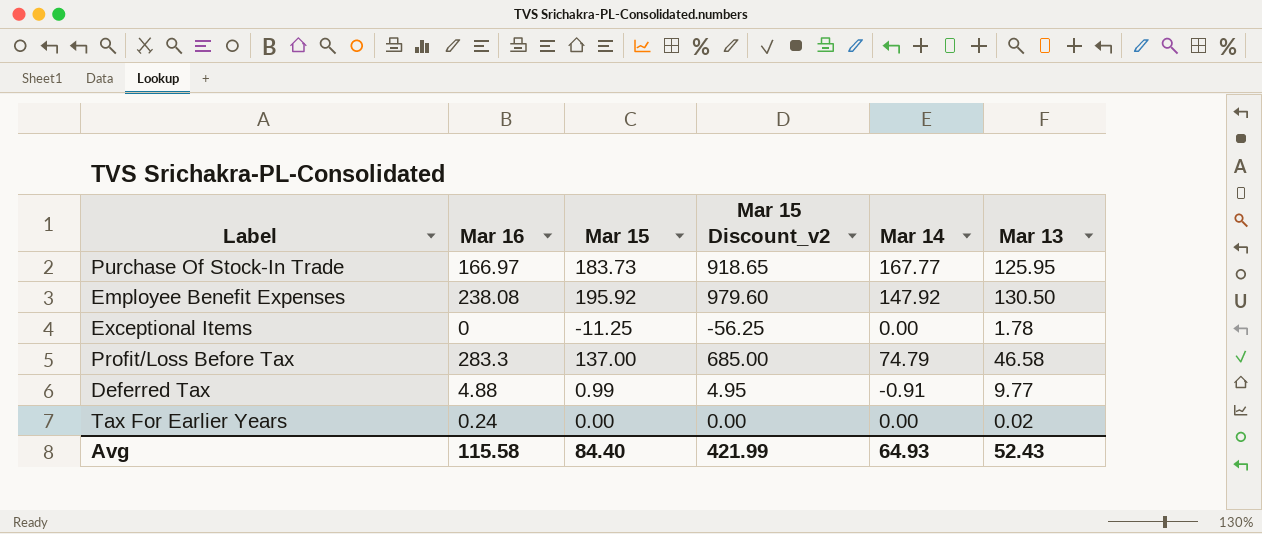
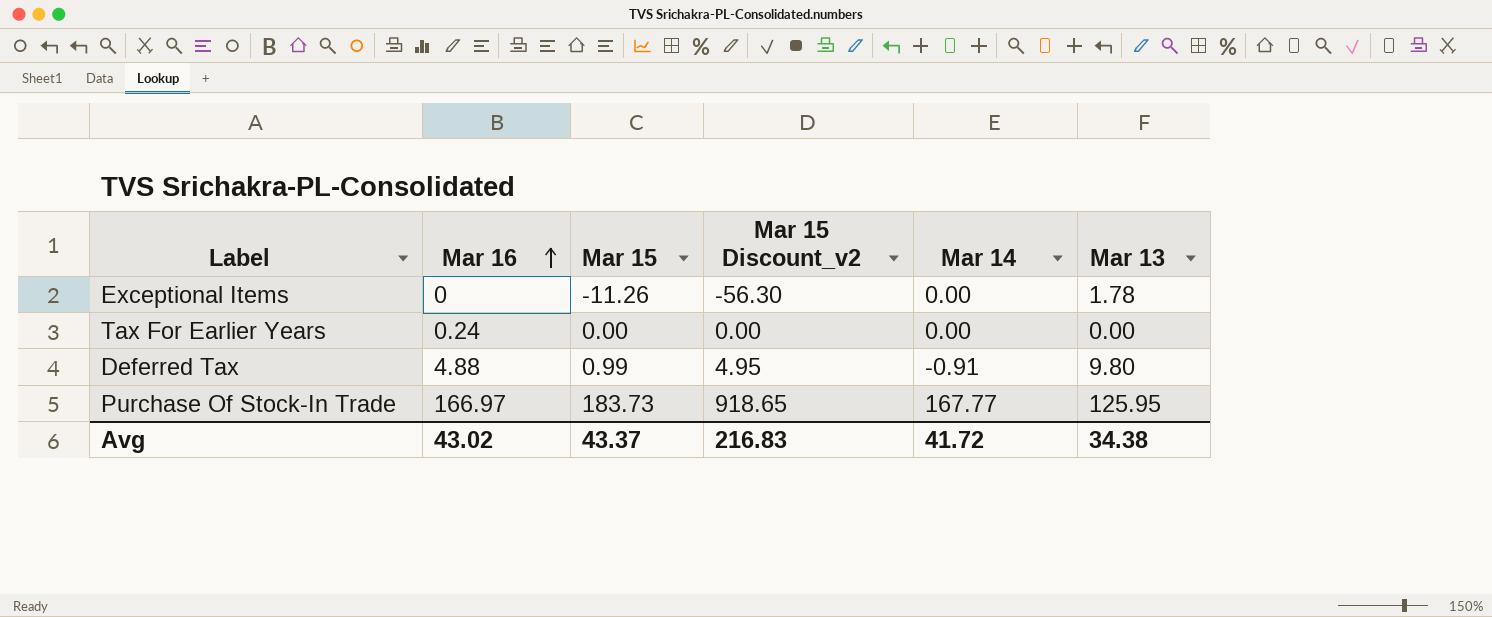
row order: none -> Mar 16 ascending
row Employee Benefit Expenses: 238.08 | 195.92 | 979.60 | 147.92 | 130.50 -> none
row Profit/Loss Before Tax: 283.3 | 137.00 | 685.00 | 74.79 | 46.58 -> none
Exceptional Items | Mar 15: -11.25 -> -11.26
Exceptional Items | Mar 15 Discount_v2: -56.25 -> -56.30
Tax For Earlier Years | Mar 13: 0.02 -> 0.00
Deferred Tax | Mar 13: 9.77 -> 9.80
Avg | Mar 16: 115.58 -> 43.02
Avg | Mar 15: 84.40 -> 43.37
Avg | Mar 15 Discount_v2: 421.99 -> 216.83
Avg | Mar 14: 64.93 -> 41.72
Avg | Mar 13: 52.43 -> 34.38

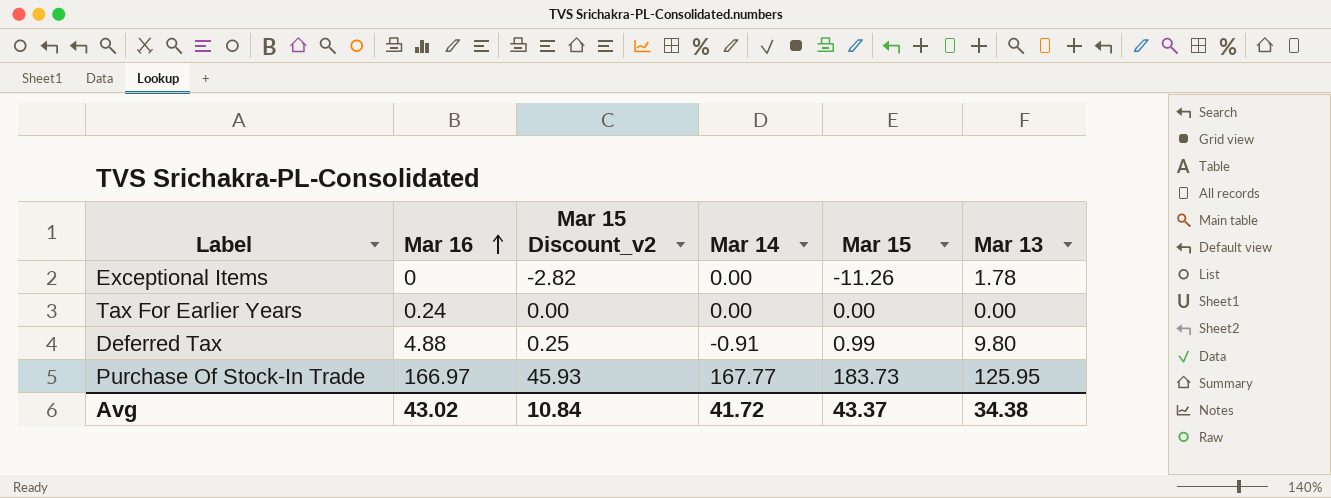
column Mar 15 Discount_v2 | formula: [Mar 15] * 5 -> [Mar 15] * 0.25
column Mar 15 | position: 3 -> 5
Avg | Mar 15 Discount_v2: 216.83 -> 10.84

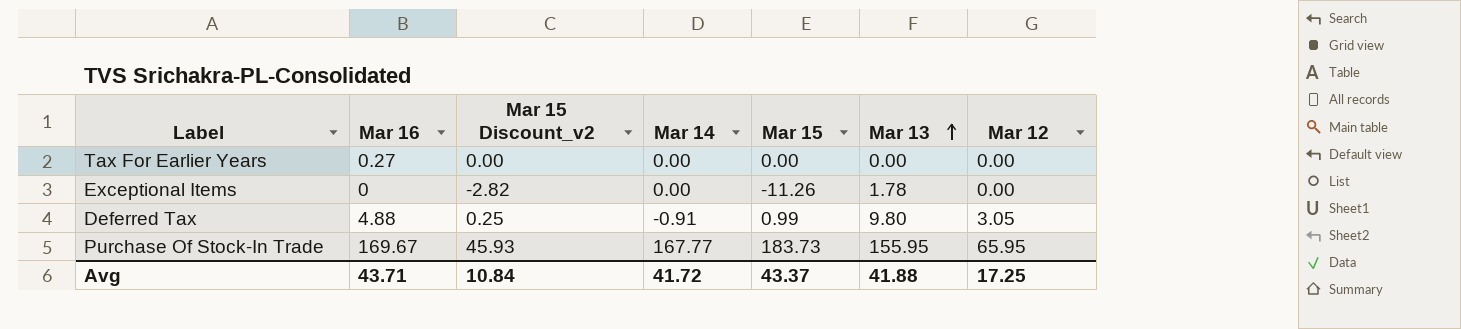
row order: Mar 16 ascending -> Mar 13 ascending
column Mar 12 | position: none -> 7
Tax For Earlier Years | Mar 16: 0.24 -> 0.27
Purchase Of Stock-In Trade | Mar 16: 166.97 -> 169.67
Purchase Of Stock-In Trade | Mar 13: 125.95 -> 155.95
Avg | Mar 16: 43.02 -> 43.71
Avg | Mar 13: 34.38 -> 41.88

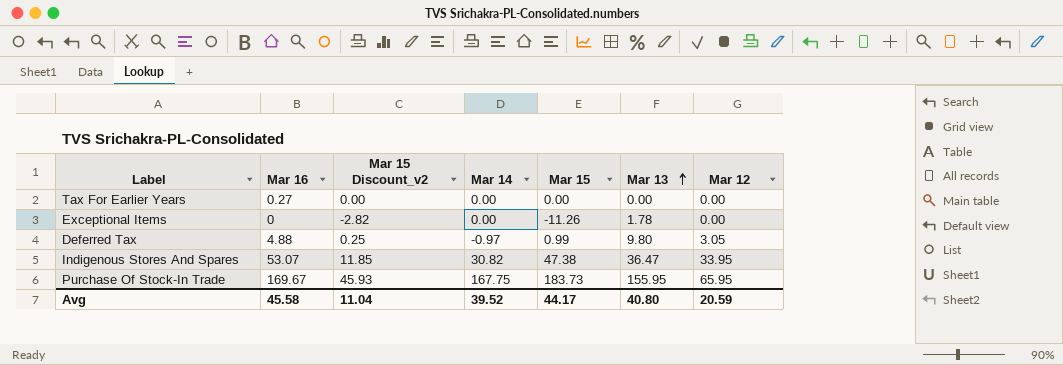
Deferred Tax | Mar 14: -0.91 -> -0.97
row Indigenous Stores And Spares: none -> 53.07 | 11.85 | 30.82 | 47.38 | 36.47 | 33.95
Purchase Of Stock-In Trade | Mar 14: 167.77 -> 167.75
Avg | Mar 16: 43.71 -> 45.58
Avg | Mar 15 Discount_v2: 10.84 -> 11.04
Avg | Mar 14: 41.72 -> 39.52
Avg | Mar 15: 43.37 -> 44.17
Avg | Mar 13: 41.88 -> 40.80
Avg | Mar 12: 17.25 -> 20.59

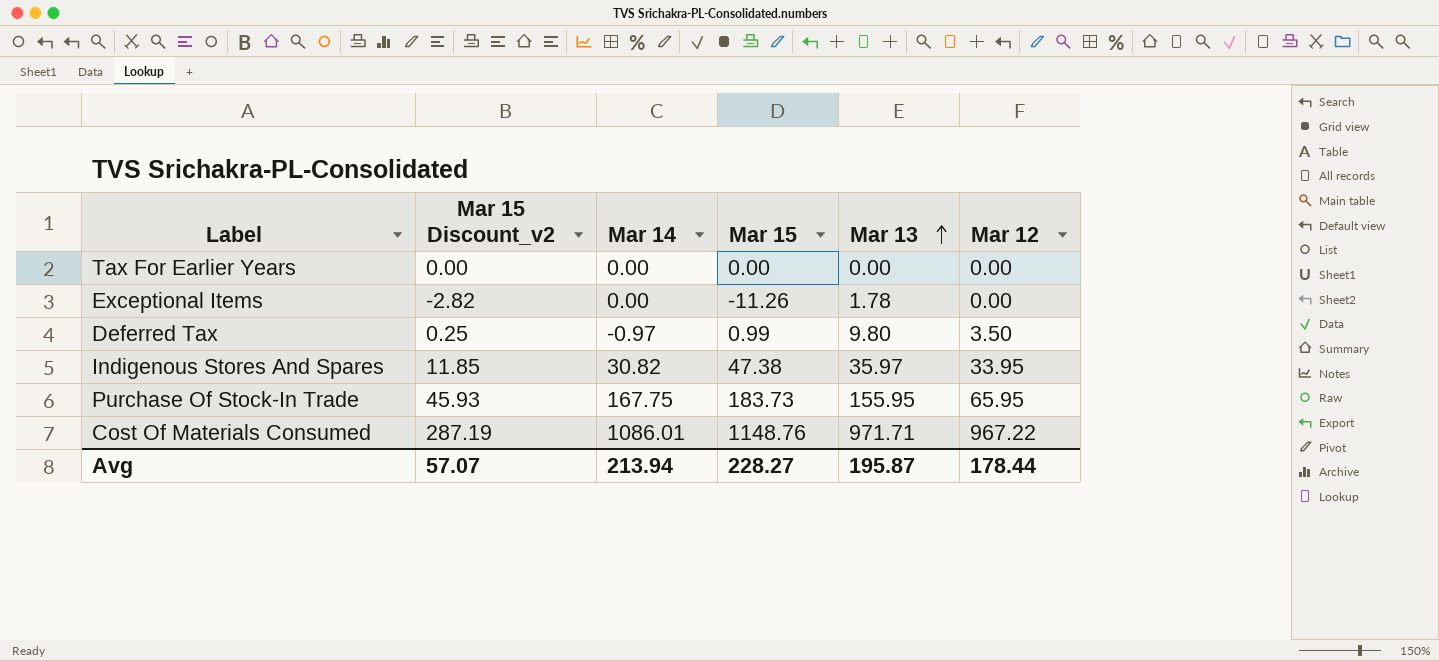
column Mar 16 | position: 2 -> none
Deferred Tax | Mar 12: 3.05 -> 3.50
Indigenous Stores And Spares | Mar 13: 36.47 -> 35.97
row Cost Of Materials Consumed: none -> 287.19 | 1086.01 | 1148.76 | 971.71 | 967.22
Avg | Mar 15 Discount_v2: 11.04 -> 57.07
Avg | Mar 14: 39.52 -> 213.94
Avg | Mar 15: 44.17 -> 228.27
Avg | Mar 13: 40.80 -> 195.87
Avg | Mar 12: 20.59 -> 178.44

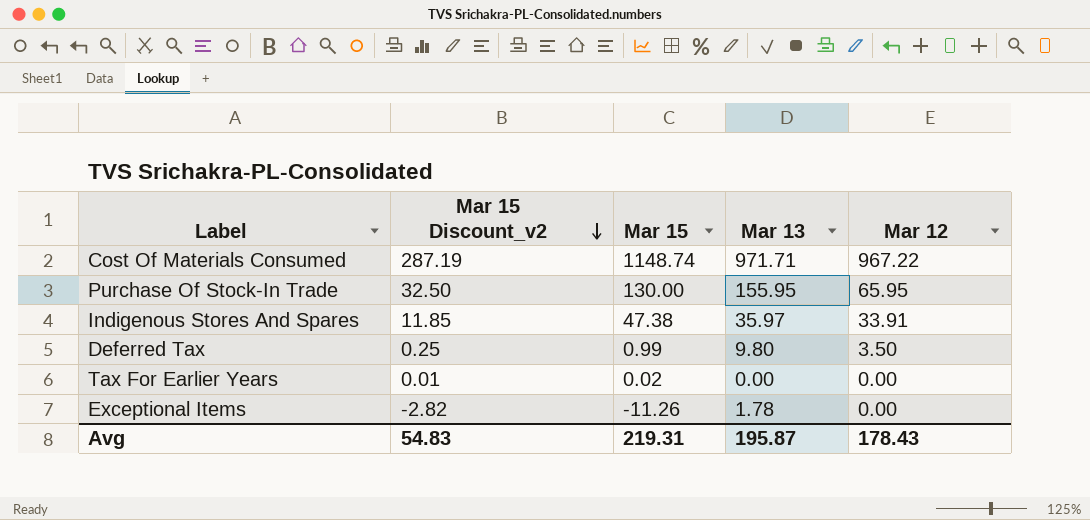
row order: Mar 13 ascending -> Mar 15 Discount_v2 descending
column Mar 14 | position: 3 -> none
Cost Of Materials Consumed | Mar 15: 1148.76 -> 1148.74
Purchase Of Stock-In Trade | Mar 15 Discount_v2: 45.93 -> 32.50
Purchase Of Stock-In Trade | Mar 15: 183.73 -> 130.00
Indigenous Stores And Spares | Mar 12: 33.95 -> 33.91
Tax For Earlier Years | Mar 15 Discount_v2: 0.00 -> 0.01
Tax For Earlier Years | Mar 15: 0.00 -> 0.02
Avg | Mar 15 Discount_v2: 57.07 -> 54.83
Avg | Mar 15: 228.27 -> 219.31
Avg | Mar 12: 178.44 -> 178.43

